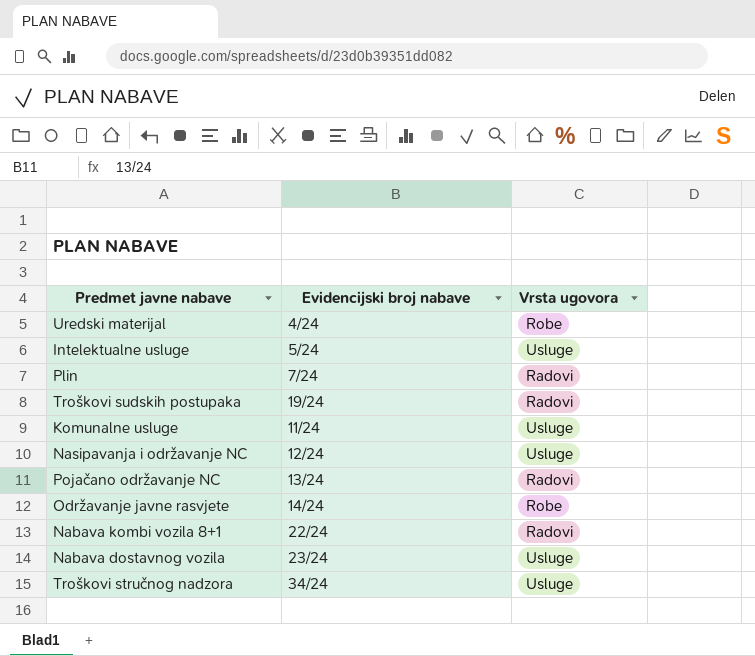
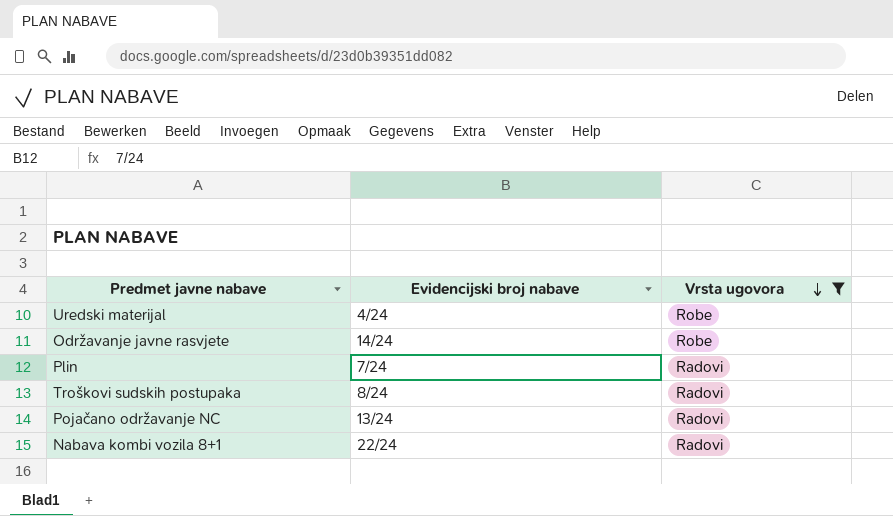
filter: none -> Vrsta ugovora != Usluge
row order: none -> Vrsta ugovora descending
Troškovi sudskih postupaka | Evidencijski broj nabave: 19/24 -> 8/24

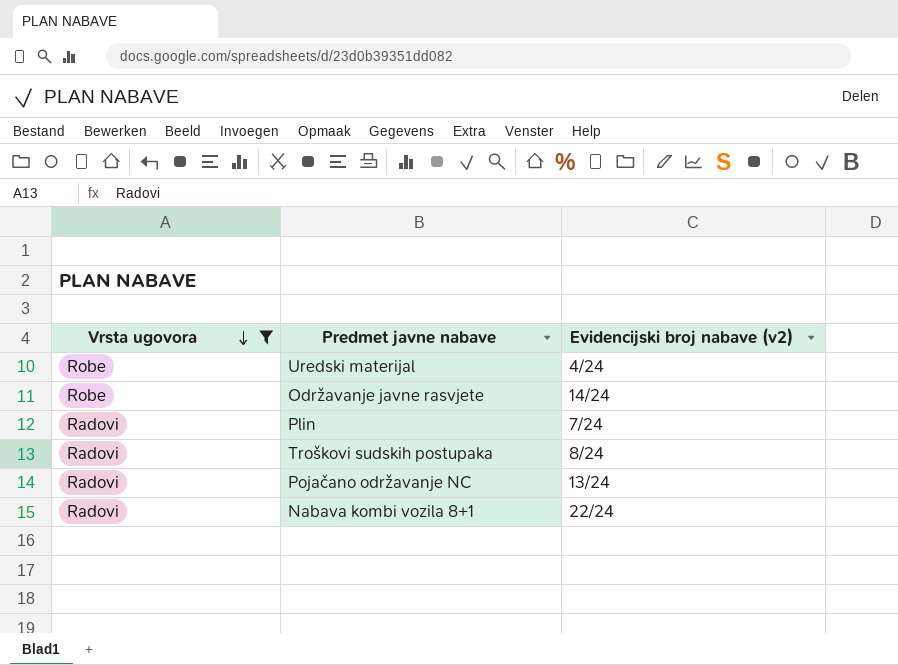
column Vrsta ugovora | position: 3 -> 1
column name: Evidencijski broj nabave -> Evidencijski broj nabave (v2)

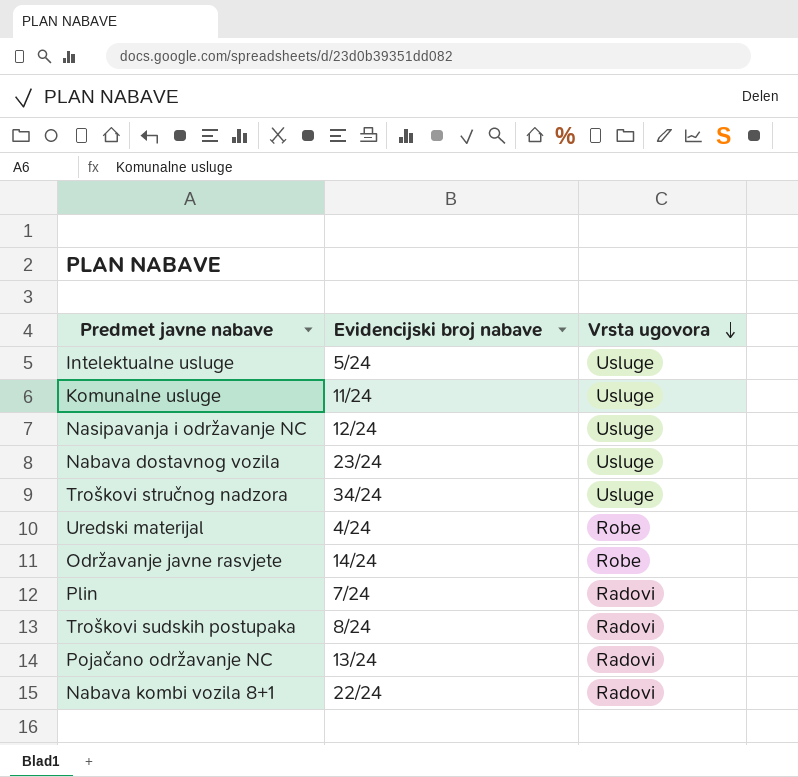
filter: Vrsta ugovora != Usluge -> none
column name: Evidencijski broj nabave (v2) -> Evidencijski broj nabave
column Vrsta ugovora | position: 1 -> 3

